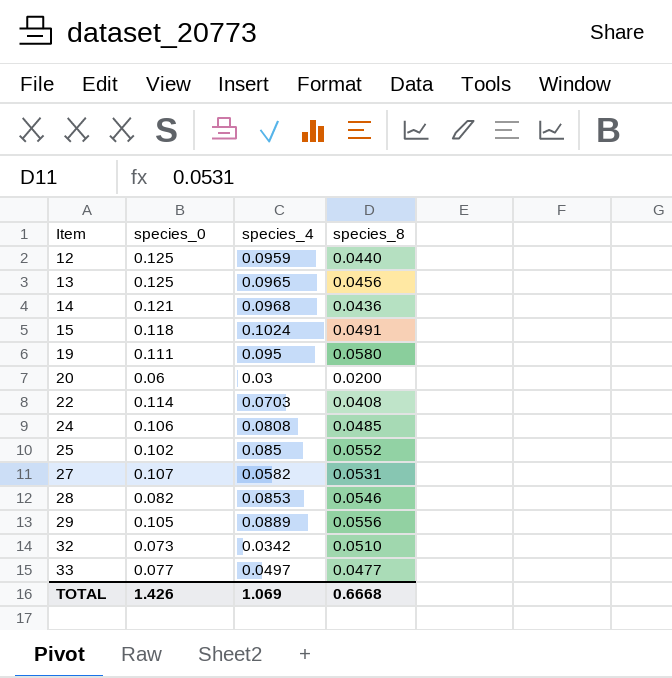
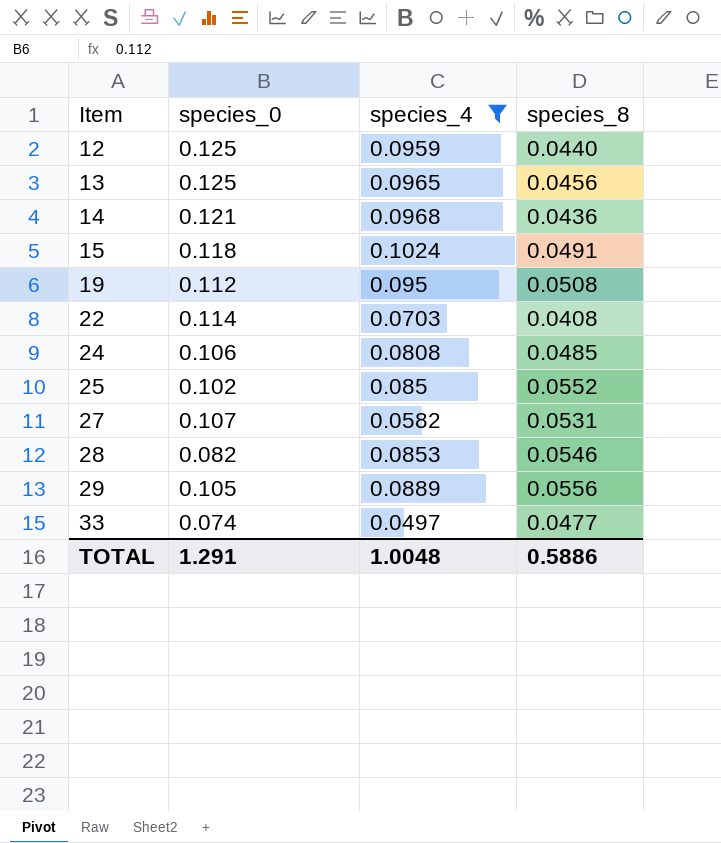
filter: none -> species_4 >= 0.0497
19 | species_0: 0.111 -> 0.112
19 | species_8: 0.0580 -> 0.0508
33 | species_0: 0.077 -> 0.074
TOTAL | species_0: 1.426 -> 1.291
TOTAL | species_4: 1.069 -> 1.0048
TOTAL | species_8: 0.6668 -> 0.5886

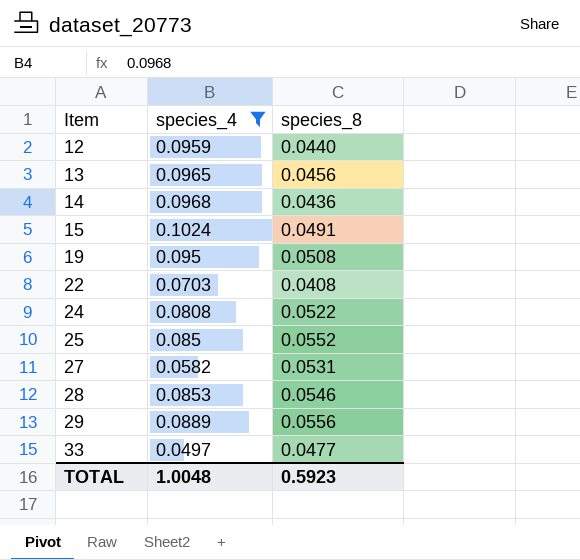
column species_0 | position: 2 -> none
24 | species_8: 0.0485 -> 0.0522
TOTAL | species_8: 0.5886 -> 0.5923

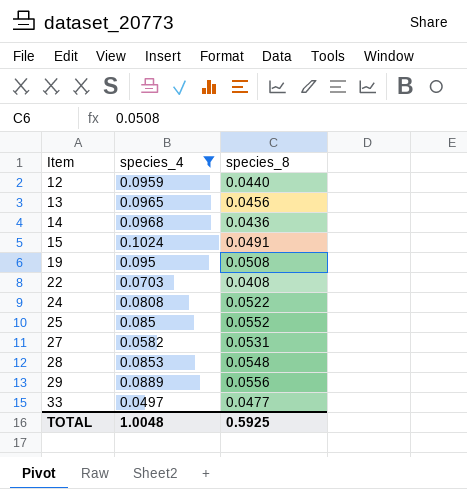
28 | species_8: 0.0546 -> 0.0548
TOTAL | species_8: 0.5923 -> 0.5925

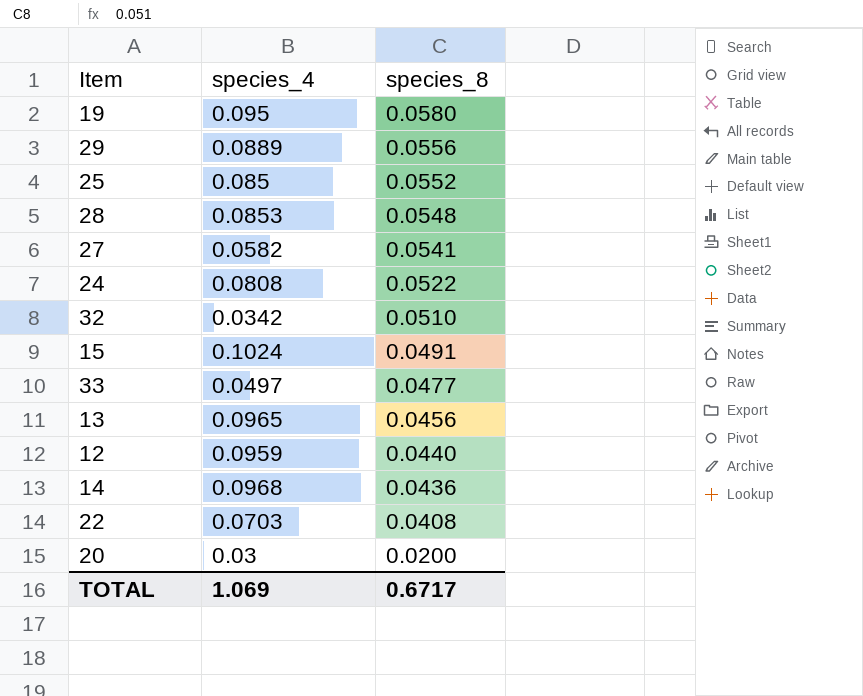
filter: species_4 >= 0.0497 -> none
row order: Item ascending -> species_8 descending
19 | species_8: 0.0508 -> 0.0580
27 | species_8: 0.0531 -> 0.0541
TOTAL | species_4: 1.0048 -> 1.069
TOTAL | species_8: 0.5925 -> 0.6717

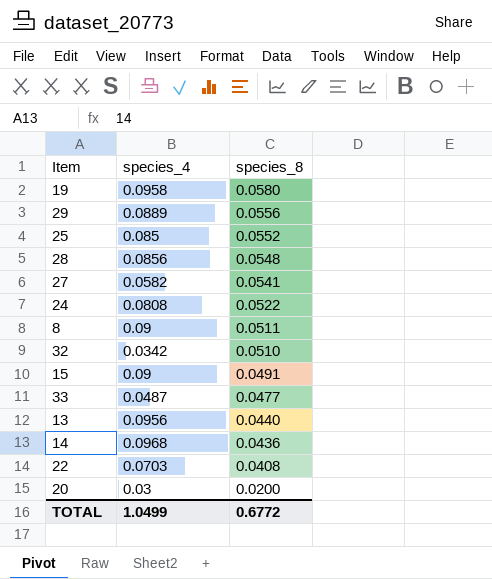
row 12: 0.0959 | 0.0440 -> none
19 | species_4: 0.095 -> 0.0958
28 | species_4: 0.0853 -> 0.0856
row 8: none -> 0.09 | 0.0511
15 | species_4: 0.1024 -> 0.09
33 | species_4: 0.0497 -> 0.0487
13 | species_4: 0.0965 -> 0.0956
13 | species_8: 0.0456 -> 0.0440
TOTAL | species_4: 1.069 -> 1.0499
TOTAL | species_8: 0.6717 -> 0.6772

